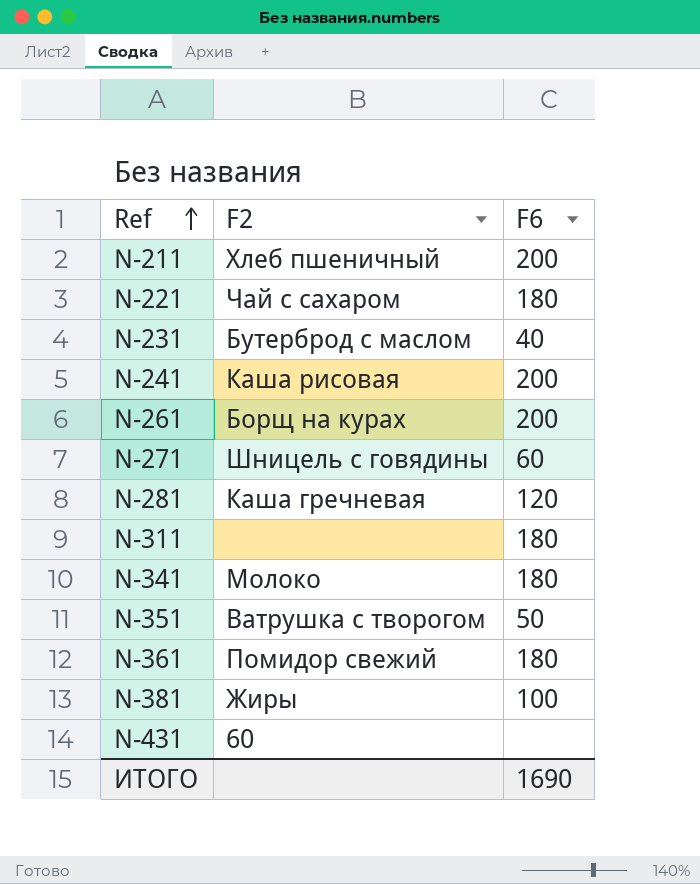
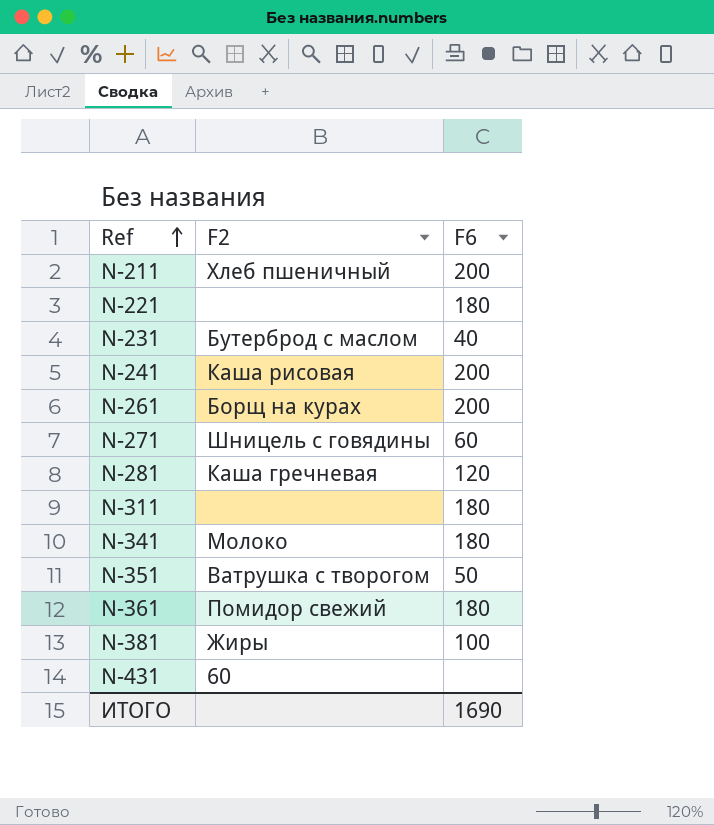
N-221 | F2: Чай с сахаром -> none

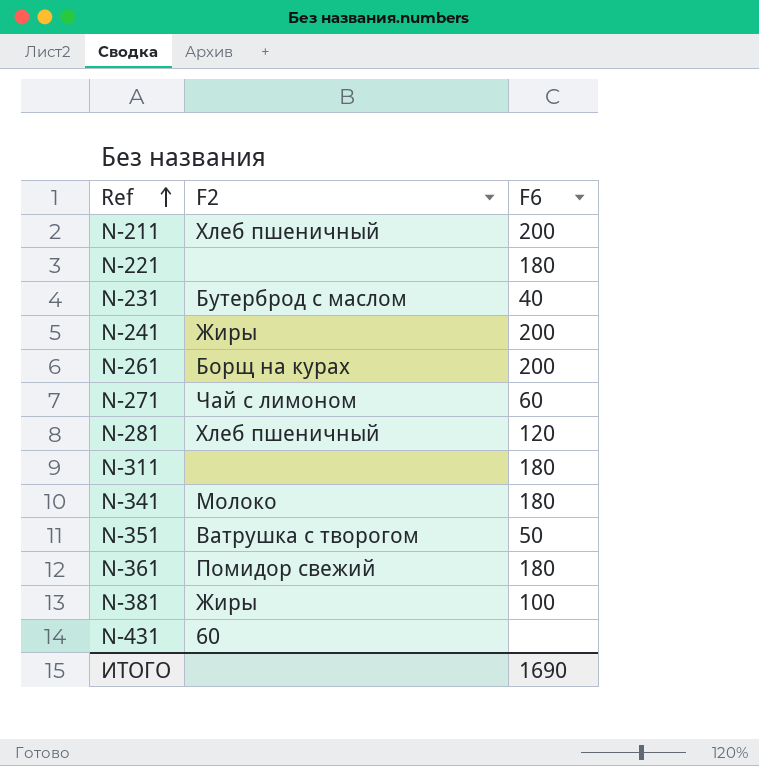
N-241 | F2: Каша рисовая -> Жиры
N-271 | F2: Шницель с говядины -> Чай с лимоном
N-281 | F2: Каша гречневая -> Хлеб пшеничный

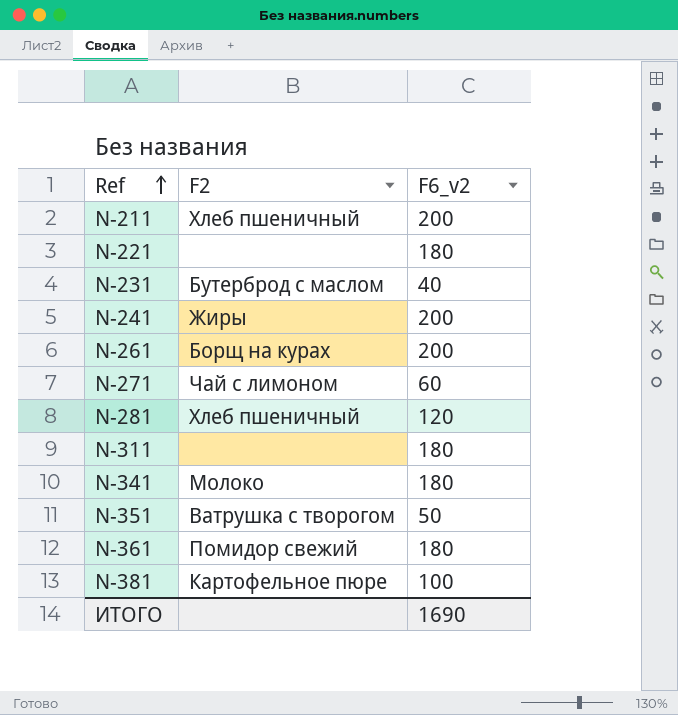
column name: F6 -> F6_v2
row N-431: 60 | none -> none
N-381 | F2: Жиры -> Картофельное пюре

